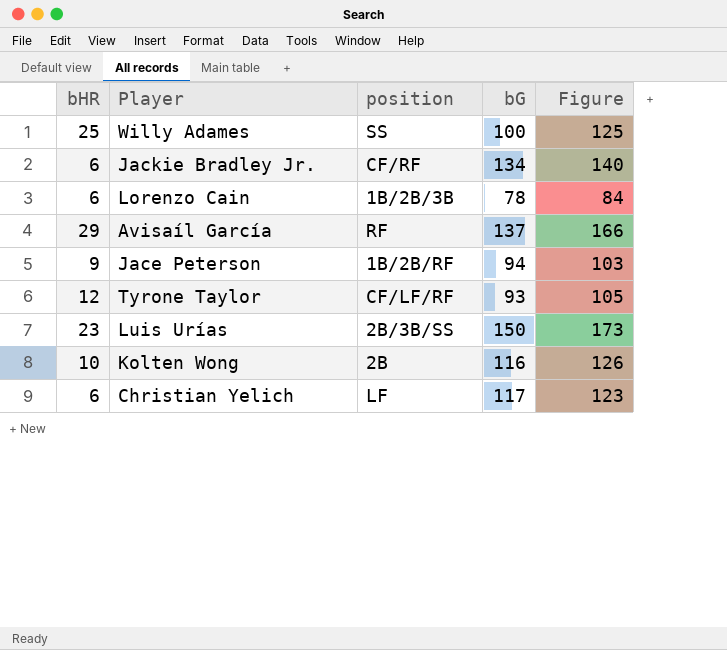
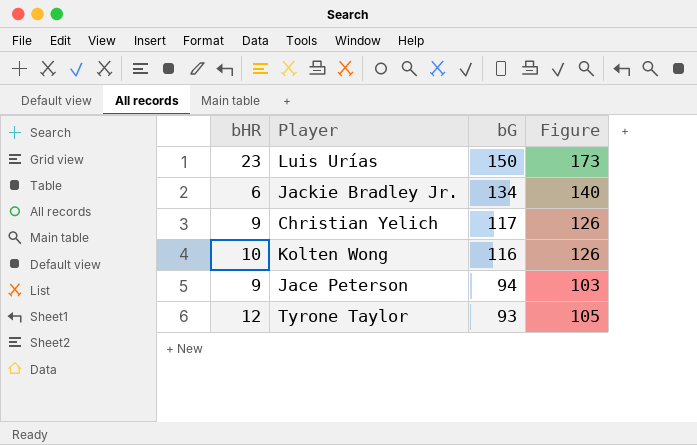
row order: none -> bG descending
column position | position: 3 -> none
row Willy Adames: 25 | SS | 100 | 125 -> none
row Lorenzo Cain: 6 | 1B/2B/3B | 78 | 84 -> none
row Avisaíl García: 29 | RF | 137 | 166 -> none
Christian Yelich | bHR: 6 -> 9
Christian Yelich | Figure: 123 -> 126

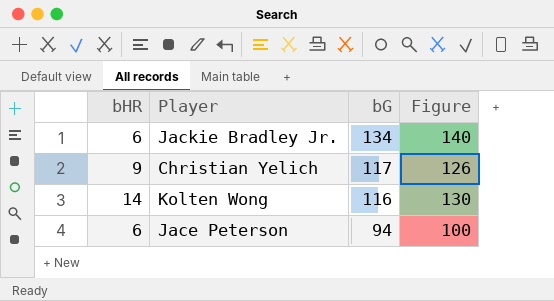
row Luis Urías: 23 | 150 | 173 -> none
row Tyrone Taylor: 12 | 93 | 105 -> none
Kolten Wong | bHR: 10 -> 14
Kolten Wong | Figure: 126 -> 130
Jace Peterson | bHR: 9 -> 6
Jace Peterson | Figure: 103 -> 100

